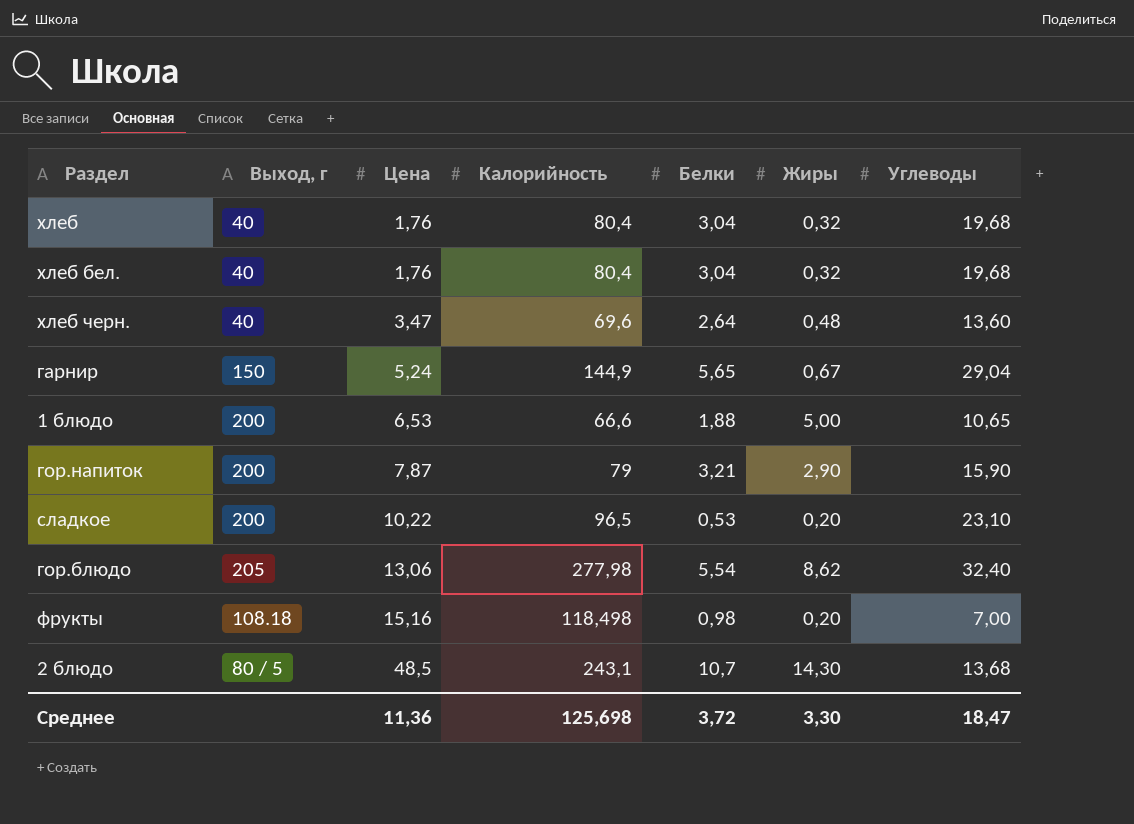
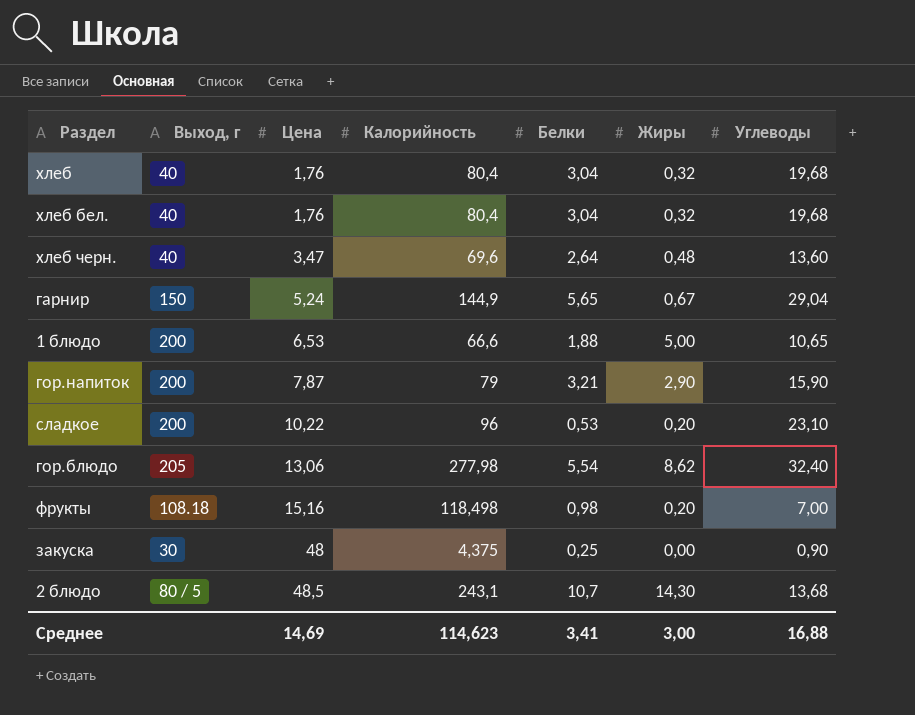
сладкое | Калорийность: 96,5 -> 96
row закуска: none -> 30 | 48 | 4,375 | 0,25 | 0,00 | 0,90
Среднее | Цена: 11,36 -> 14,69
Среднее | Калорийность: 125,698 -> 114,623
Среднее | Белки: 3,72 -> 3,41
Среднее | Жиры: 3,30 -> 3,00
Среднее | Углеводы: 18,47 -> 16,88

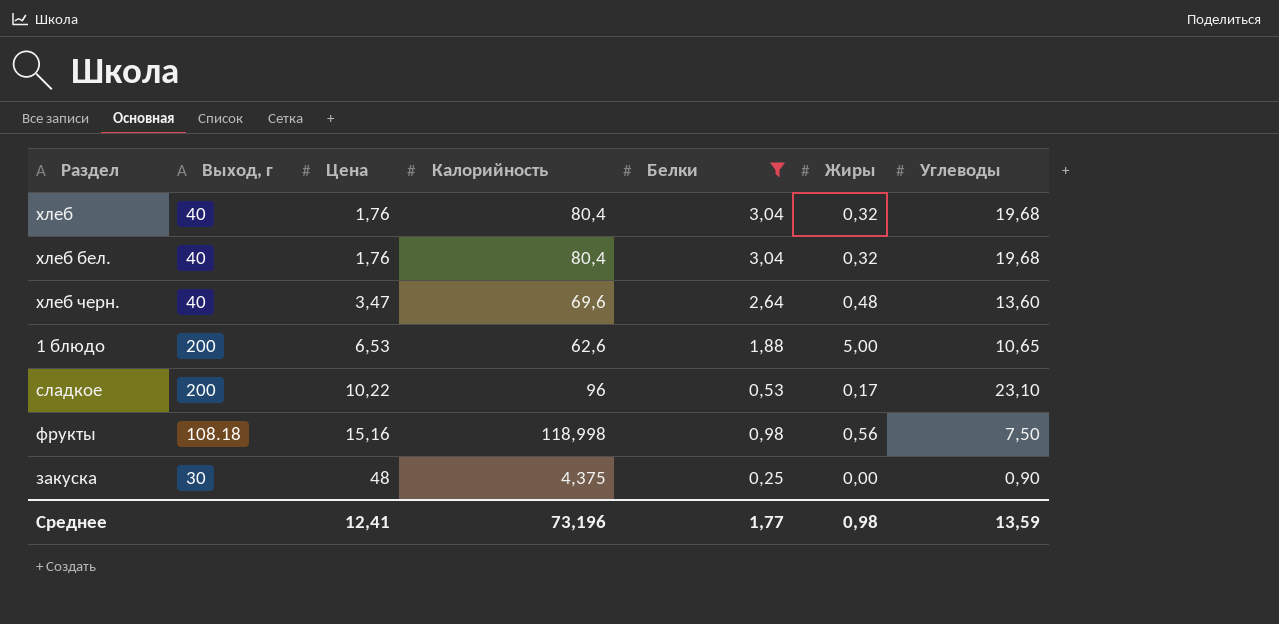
filter: none -> Белки <= 3,04
1 блюдо | Калорийность: 66,6 -> 62,6
сладкое | Жиры: 0,20 -> 0,17
фрукты | Калорийность: 118,498 -> 118,998
фрукты | Жиры: 0,20 -> 0,56
фрукты | Углеводы: 7,00 -> 7,50
Среднее | Цена: 14,69 -> 12,41
Среднее | Калорийность: 114,623 -> 73,196
Среднее | Белки: 3,41 -> 1,77
Среднее | Жиры: 3,00 -> 0,98
Среднее | Углеводы: 16,88 -> 13,59

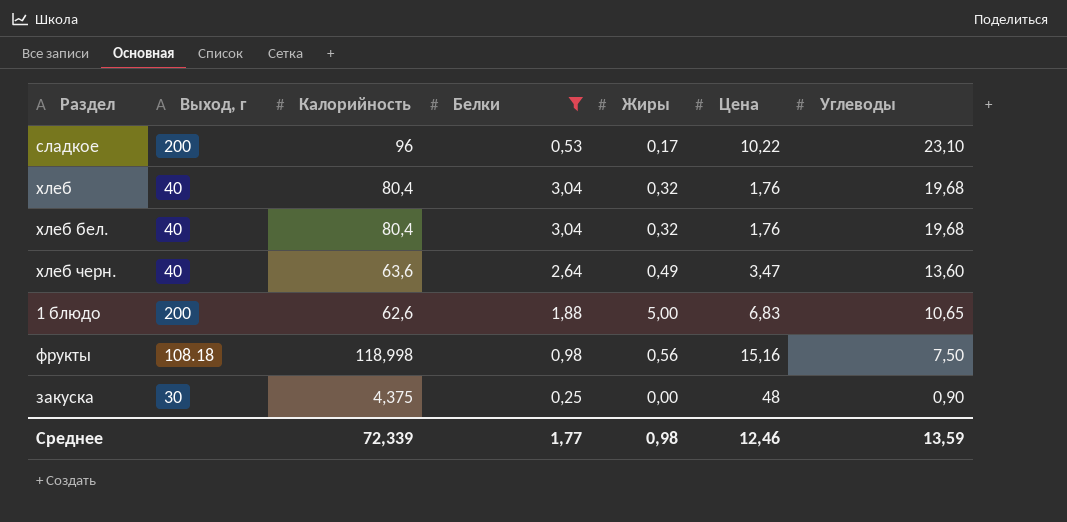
row order: Цена ascending -> Углеводы descending
column Цена | position: 3 -> 6
хлеб черн. | Калорийность: 69,6 -> 63,6
хлеб черн. | Жиры: 0,48 -> 0,49
1 блюдо | Цена: 6,53 -> 6,83
Среднее | Калорийность: 73,196 -> 72,339
Среднее | Цена: 12,41 -> 12,46

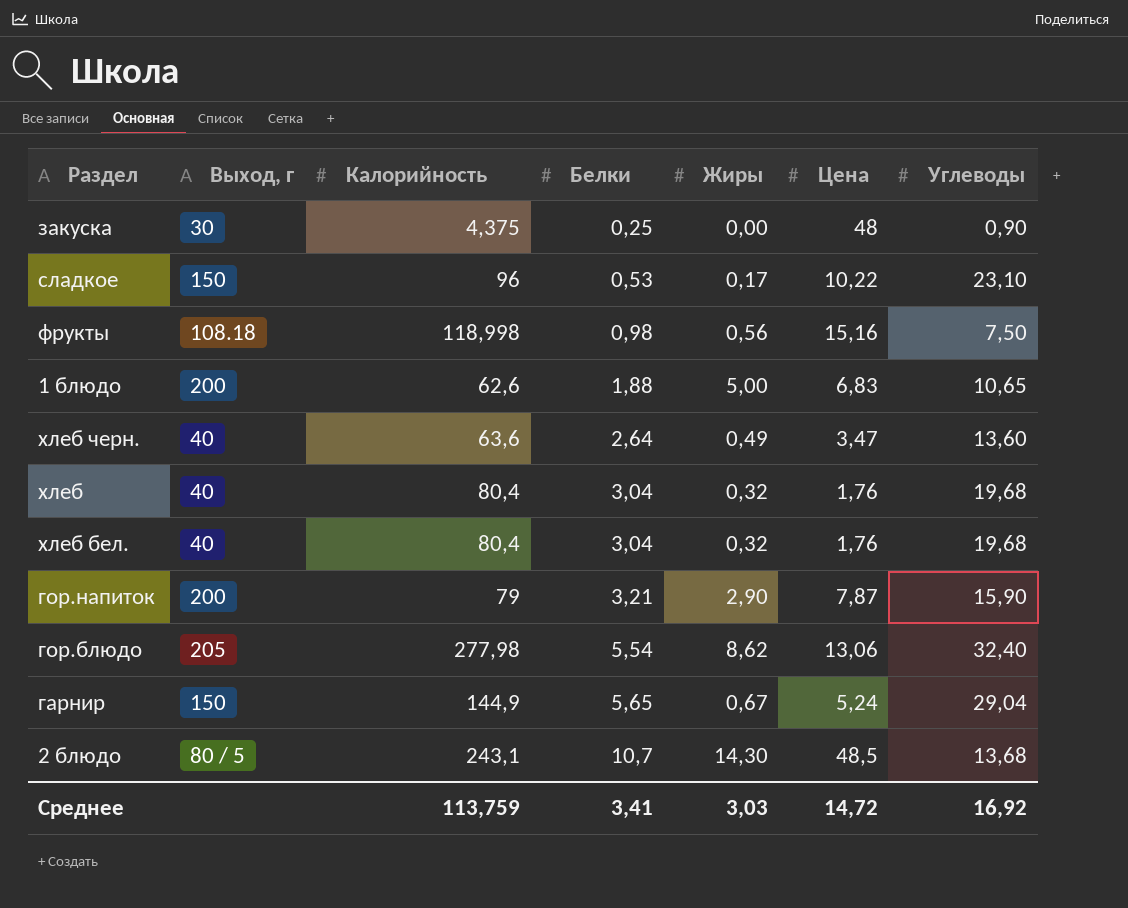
filter: Белки <= 3,04 -> none
row order: Углеводы descending -> Белки ascending
сладкое | Выход, г: 200 -> 150
Среднее | Калорийность: 72,339 -> 113,759
Среднее | Белки: 1,77 -> 3,41
Среднее | Жиры: 0,98 -> 3,03
Среднее | Цена: 12,46 -> 14,72
Среднее | Углеводы: 13,59 -> 16,92

